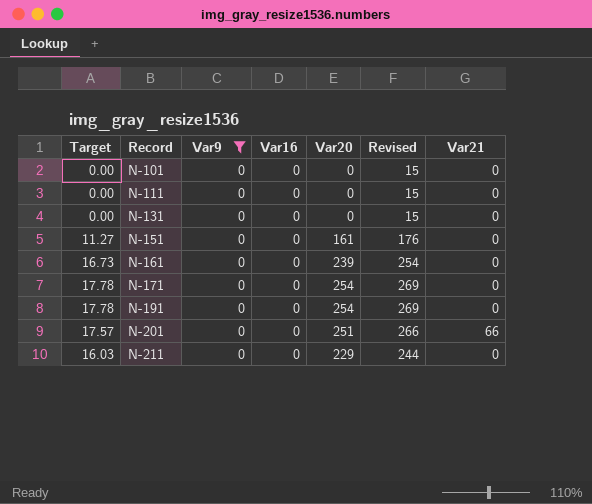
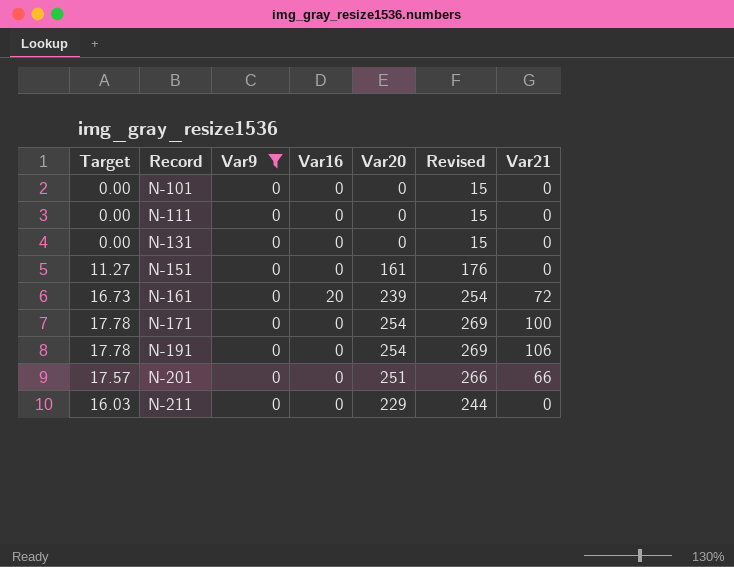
N-161 | Var16: 0 -> 20
N-161 | Var21: 0 -> 72
N-171 | Var21: 0 -> 100
N-191 | Var21: 0 -> 106

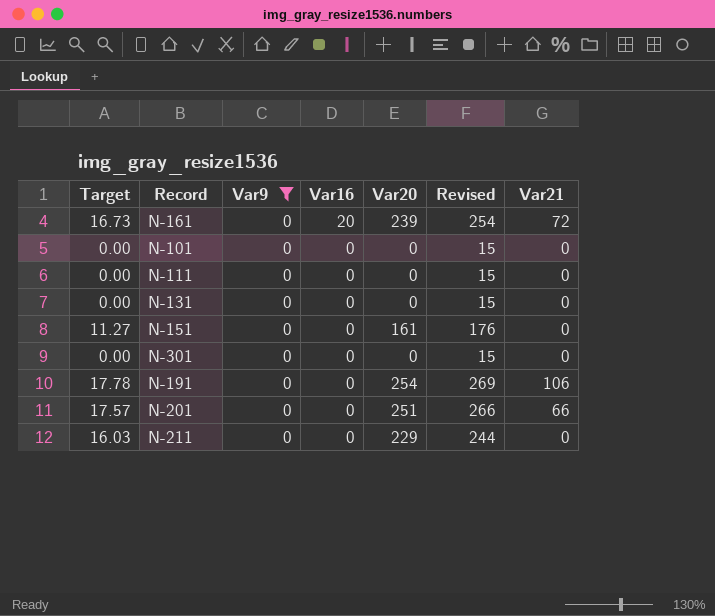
row order: Record ascending -> Var16 descending
row N-171: 17.78 | 0 | 0 | 254 | 269 | 100 -> none
row N-301: none -> 0.00 | 0 | 0 | 0 | 15 | 0

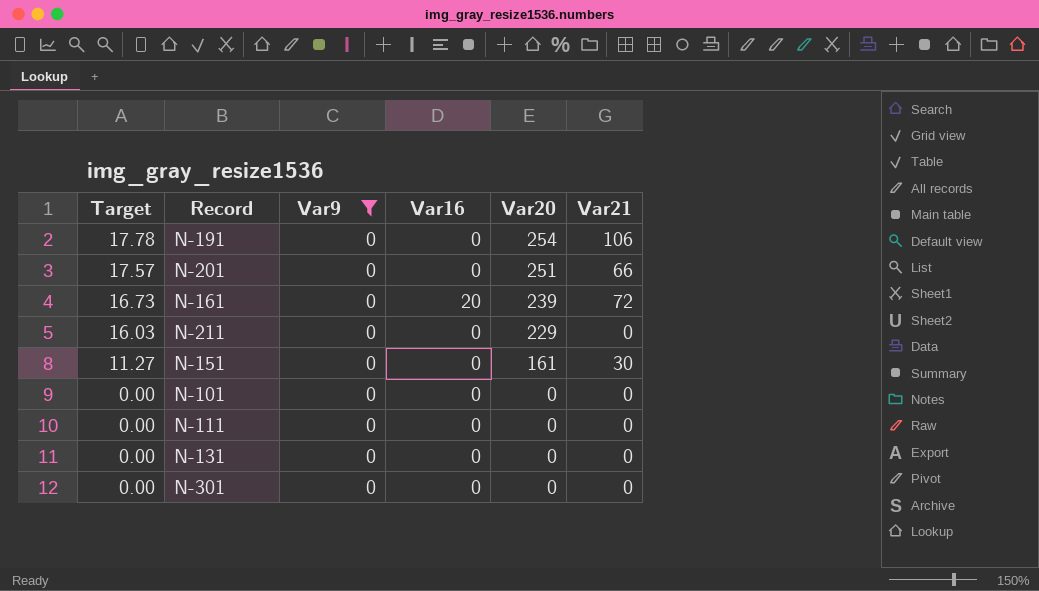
row order: Var16 descending -> Target descending
column Revised | formula: [Var20] + 15 -> none
N-151 | Var21: 0 -> 30

